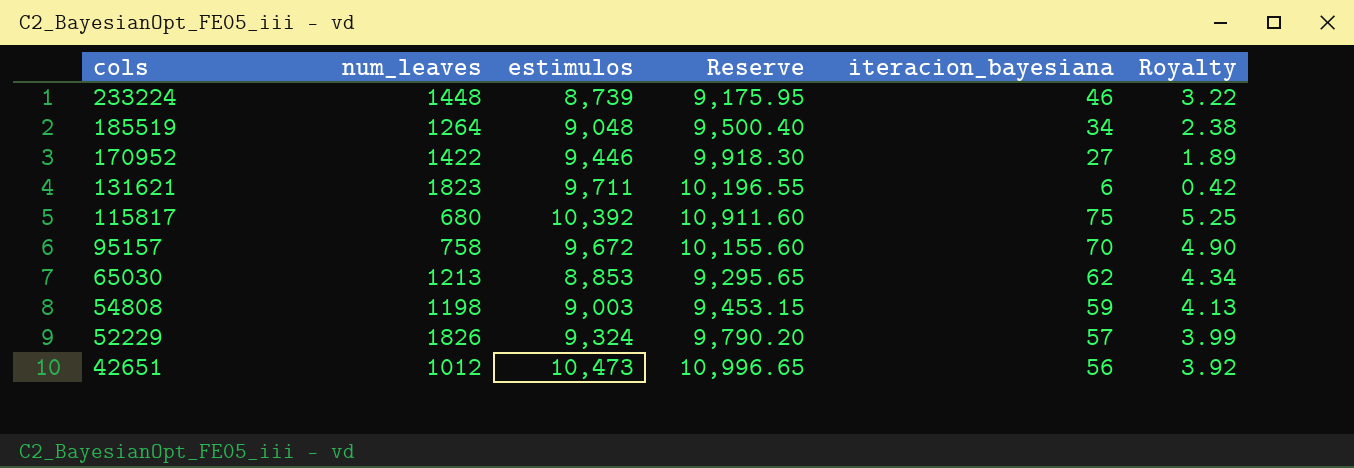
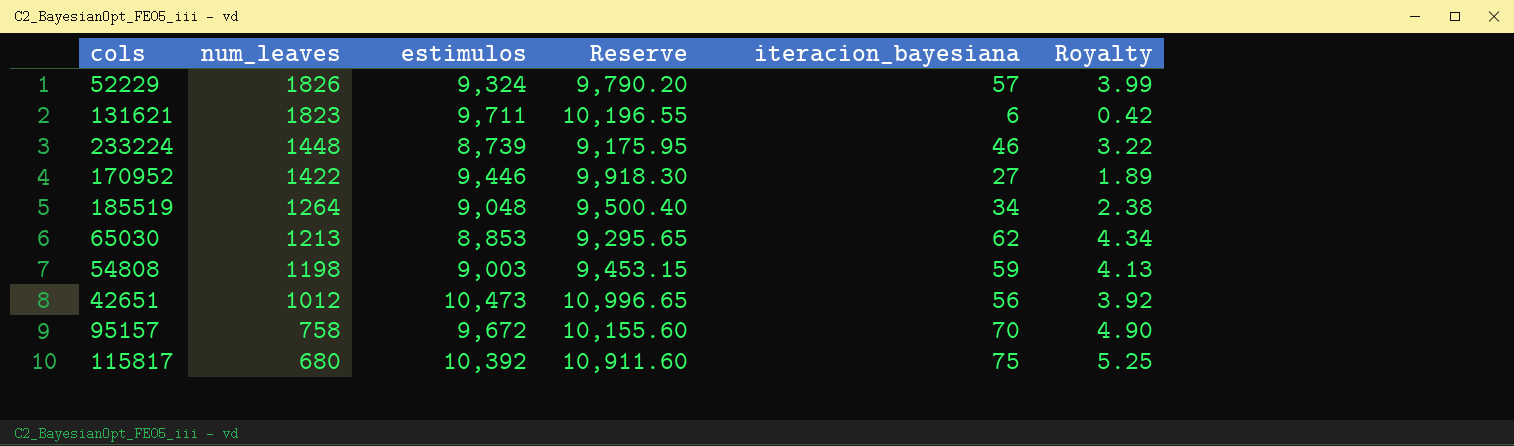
row order: cols descending -> num_leaves descending

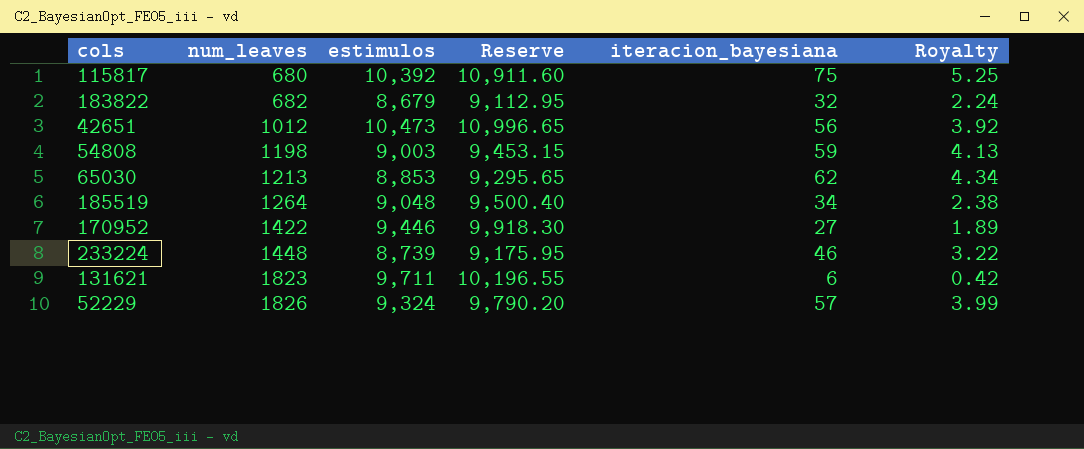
row order: num_leaves descending -> num_leaves ascending
row 95157: 758 | 9,672 | 10,155.60 | 70 | 4.90 -> none
row 183822: none -> 682 | 8,679 | 9,112.95 | 32 | 2.24

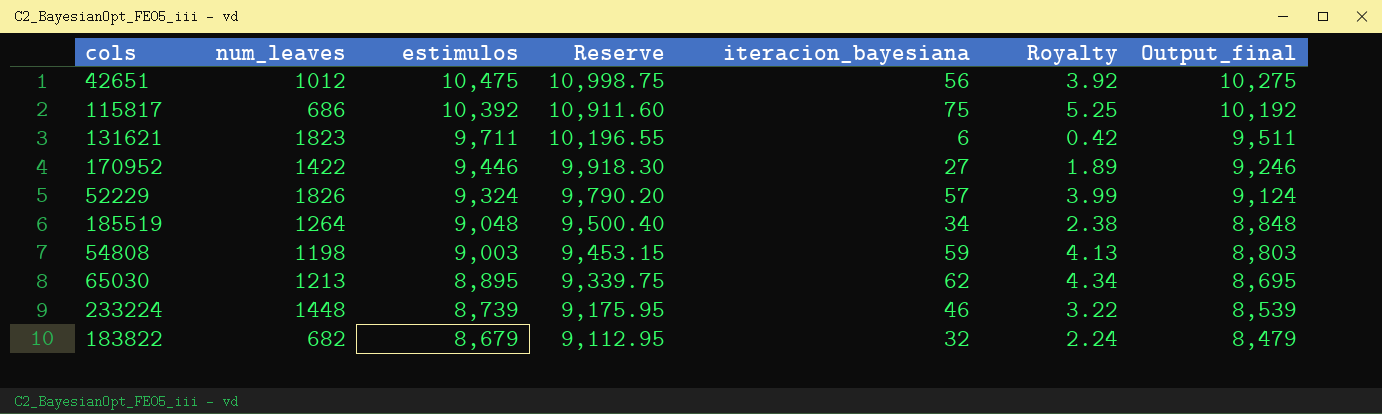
row order: num_leaves ascending -> estimulos descending
column Output_final | formula: none -> [estimulos] - 200
42651 | estimulos: 10,473 -> 10,475
42651 | Reserve: 10,996.65 -> 10,998.75
115817 | num_leaves: 680 -> 686
65030 | estimulos: 8,853 -> 8,895
65030 | Reserve: 9,295.65 -> 9,339.75

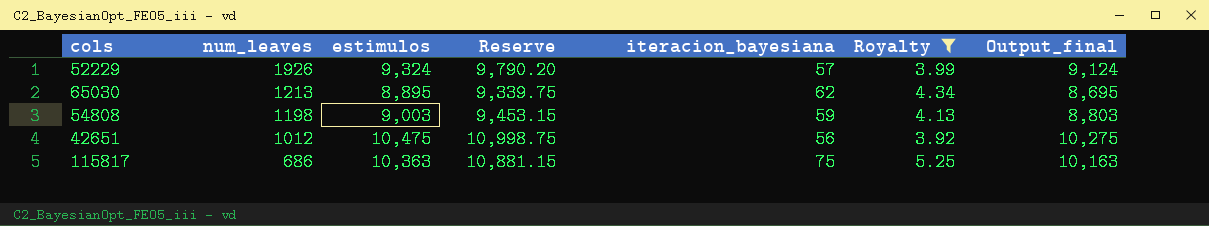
filter: none -> Royalty >= 3.92
row order: estimulos descending -> num_leaves descending
52229 | num_leaves: 1826 -> 1926
115817 | estimulos: 10,392 -> 10,363
115817 | Reserve: 10,911.60 -> 10,881.15
115817 | Output_final: 10,192 -> 10,163

